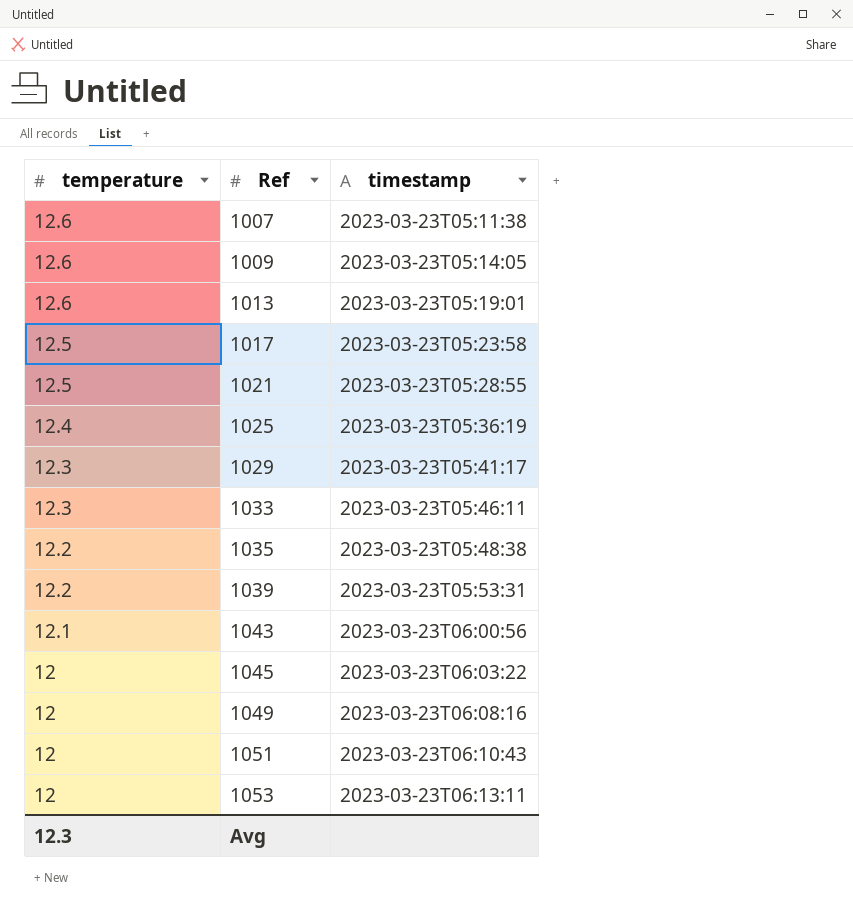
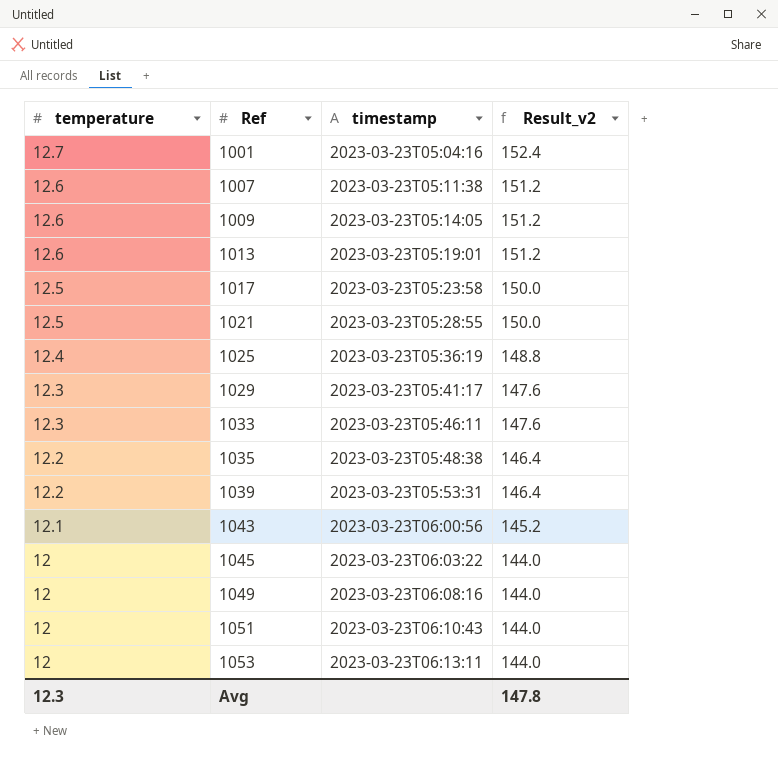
column Result_v2 | formula: none -> [temperature] * 12
row 1001: none -> 12.7 | 2023-03-23T05:04:16 | 152.4

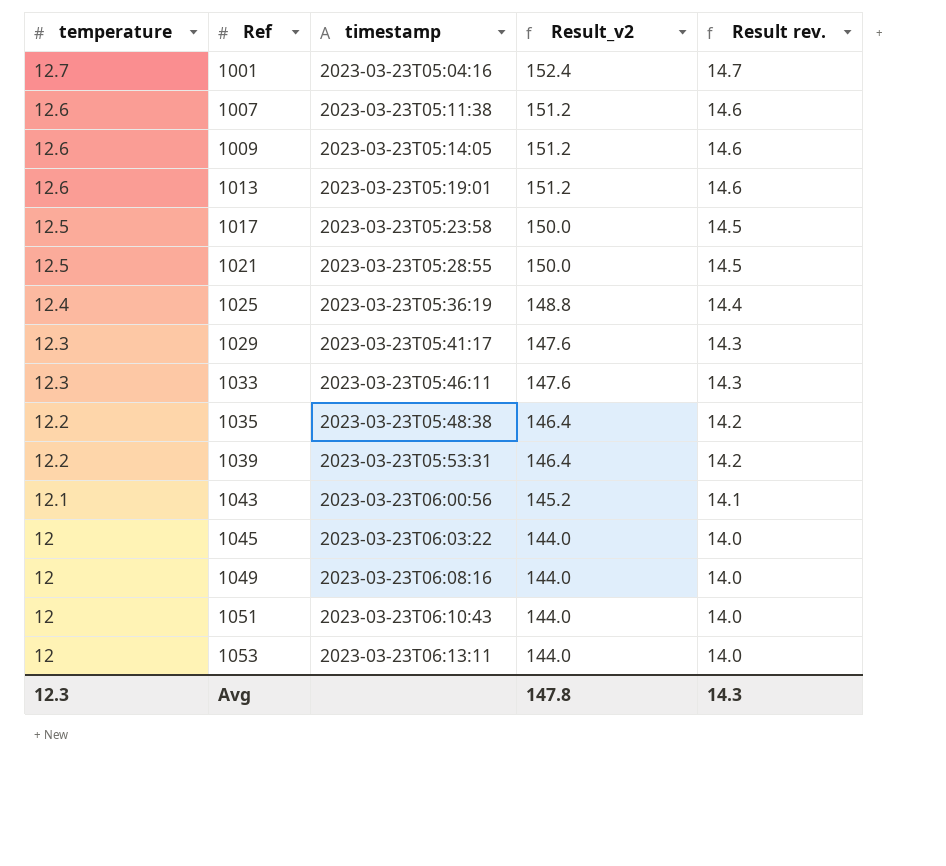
column Result rev. | formula: none -> [temperature] + 2

